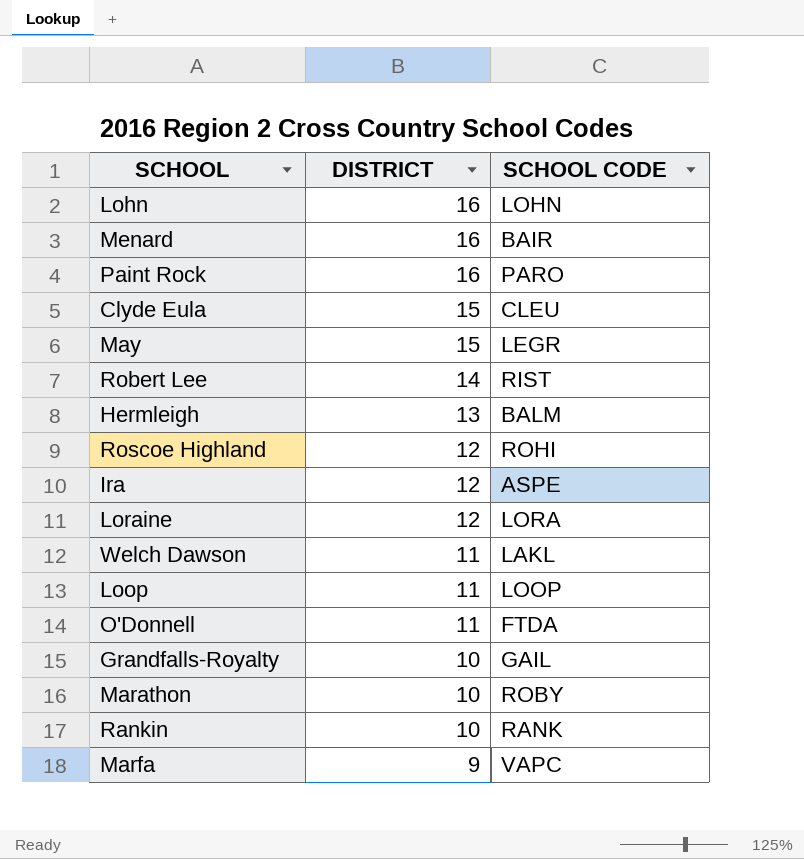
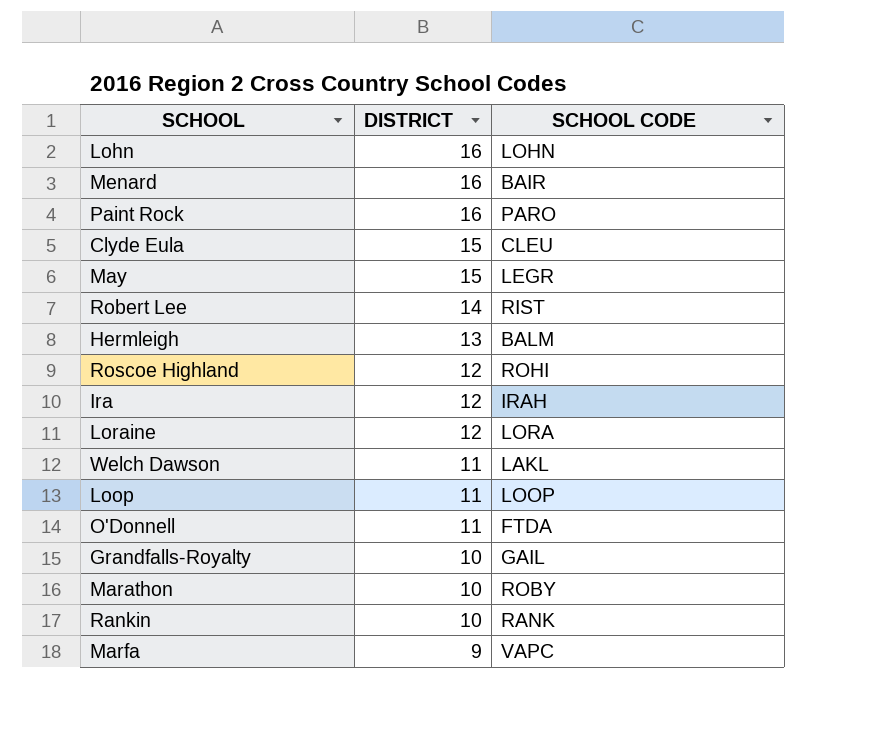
Ira | SCHOOL CODE: ASPE -> IRAH

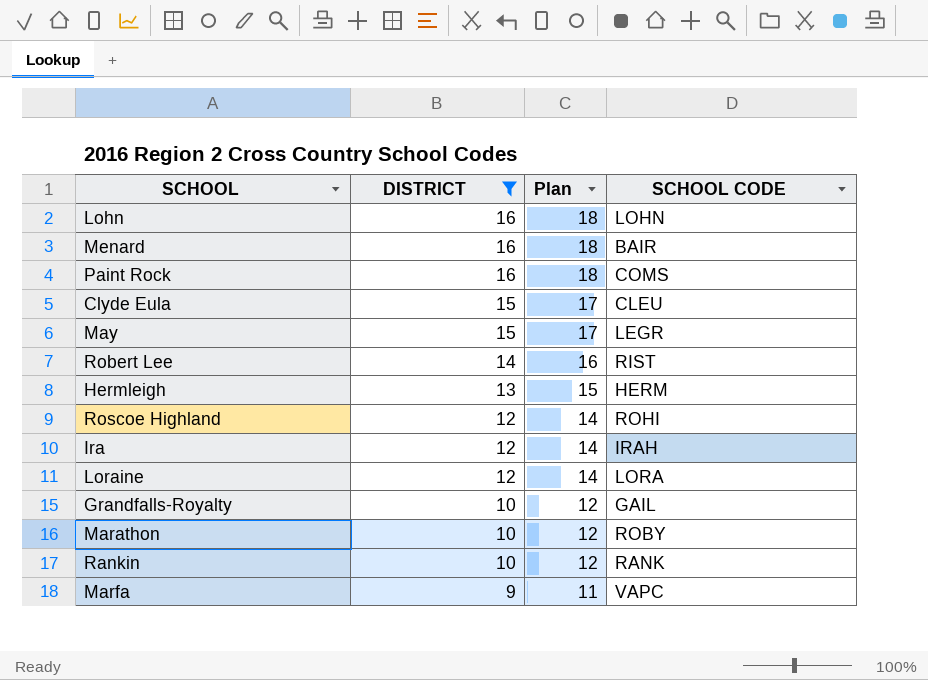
filter: none -> DISTRICT != 11
column Plan | formula: none -> [DISTRICT] + 2
Paint Rock | SCHOOL CODE: PARO -> COMS
Hermleigh | SCHOOL CODE: BALM -> HERM

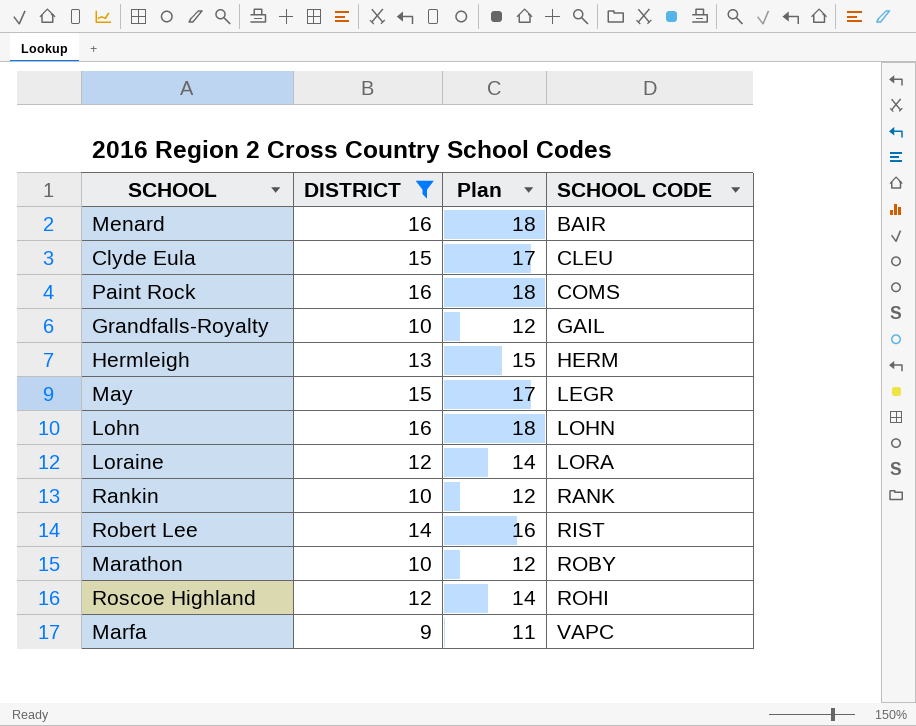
row order: DISTRICT descending -> SCHOOL CODE ascending
row Ira: 12 | 14 | IRAH -> none

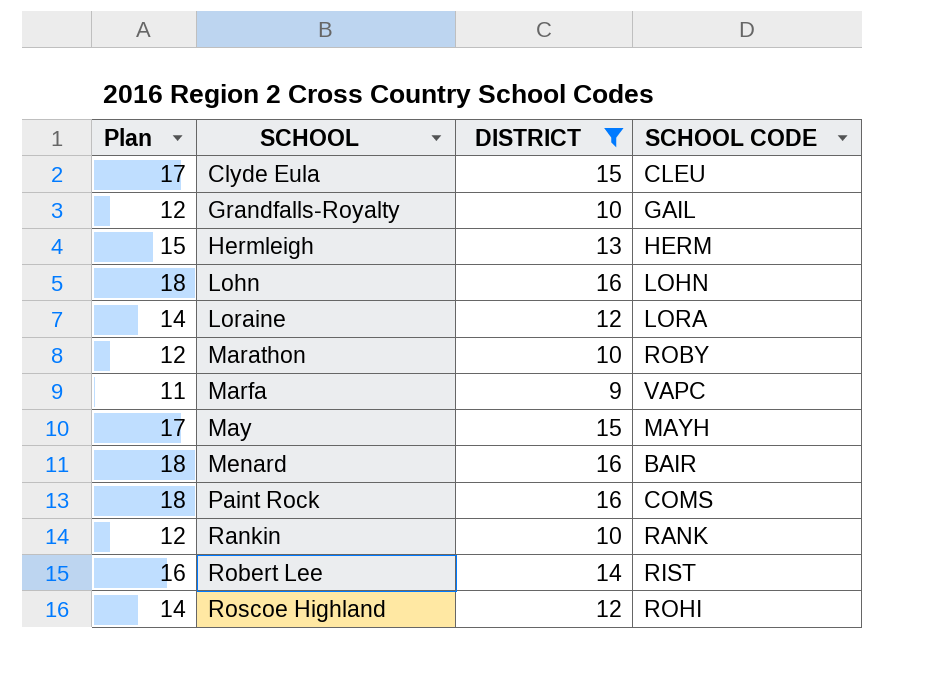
row order: SCHOOL CODE ascending -> SCHOOL ascending
column Plan | position: 3 -> 1
May | SCHOOL CODE: LEGR -> MAYH

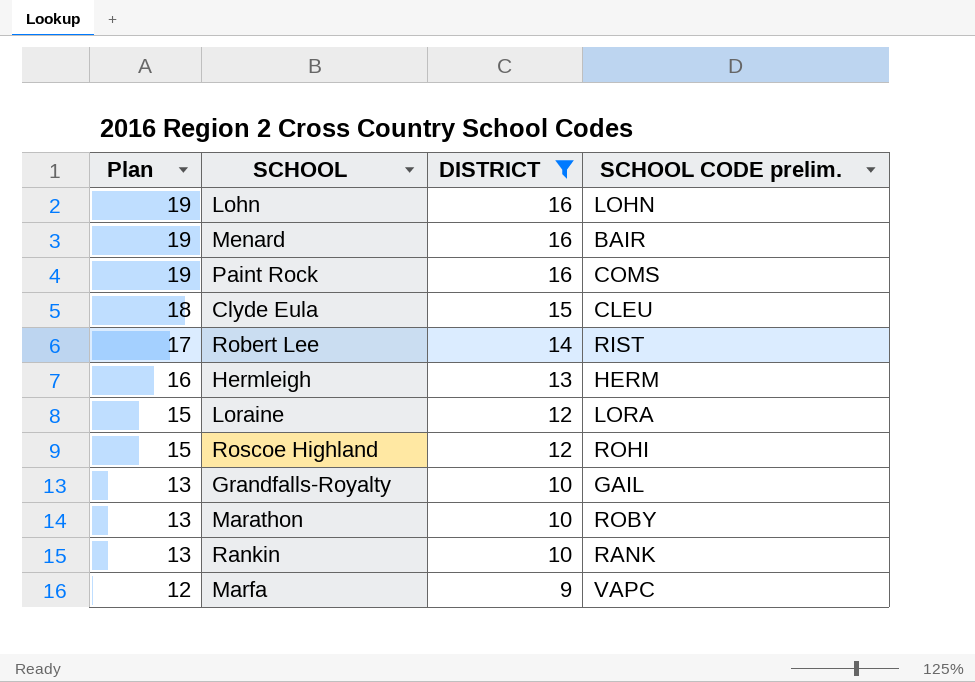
row order: SCHOOL ascending -> Plan descending
column Plan | formula: [DISTRICT] + 2 -> [DISTRICT] + 3
column name: SCHOOL CODE -> SCHOOL CODE prelim.
row May: 17 | 15 | MAYH -> none

